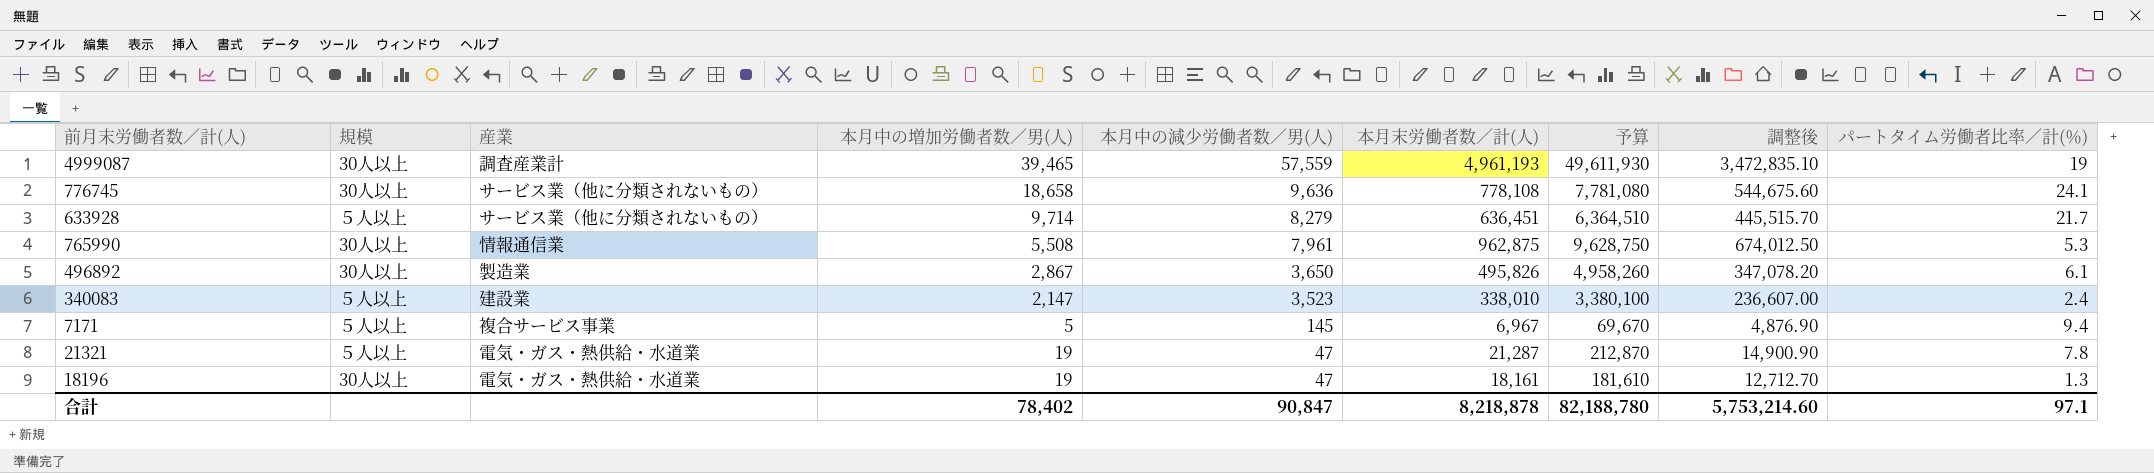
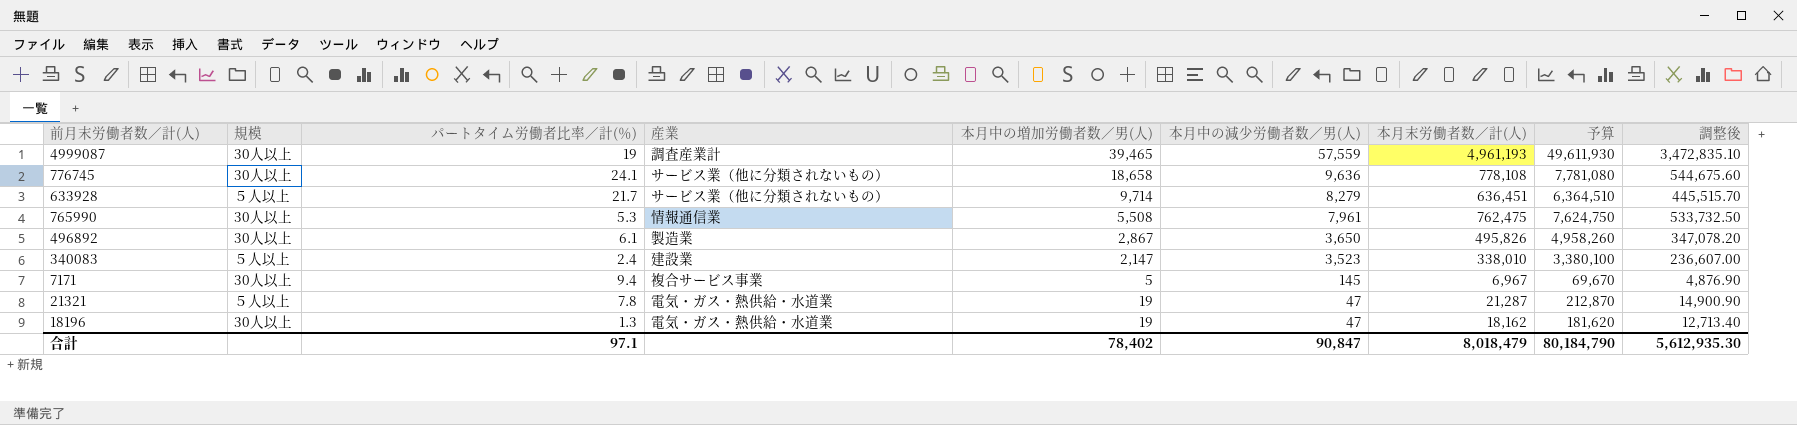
column パートタイム労働者比率／計(％) | position: 9 -> 3
765990 | 本月末労働者数／計(人): 962,875 -> 762,475
765990 | 予算: 9,628,750 -> 7,624,750
765990 | 調整後: 674,012.50 -> 533,732.50
7171 | 規模: ５人以上 -> 30人以上
18196 | 本月末労働者数／計(人): 18,161 -> 18,162
18196 | 予算: 181,610 -> 181,620
18196 | 調整後: 12,712.70 -> 12,713.40
合計 | 本月末労働者数／計(人): 8,218,878 -> 8,018,479
合計 | 予算: 82,188,780 -> 80,184,790
合計 | 調整後: 5,753,214.60 -> 5,612,935.30

